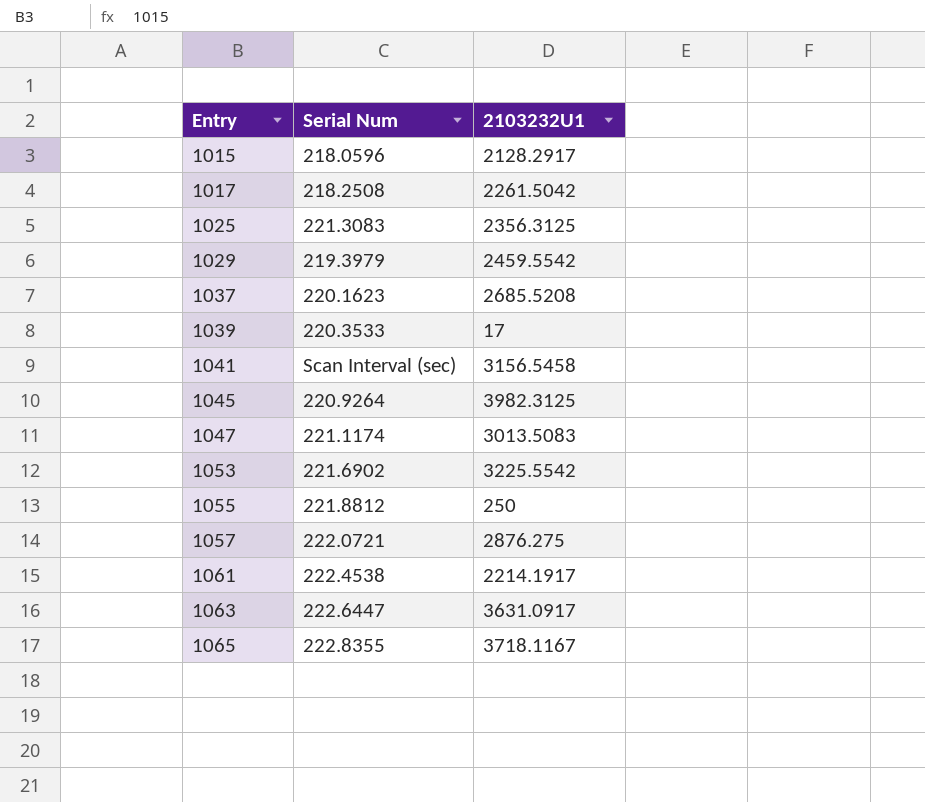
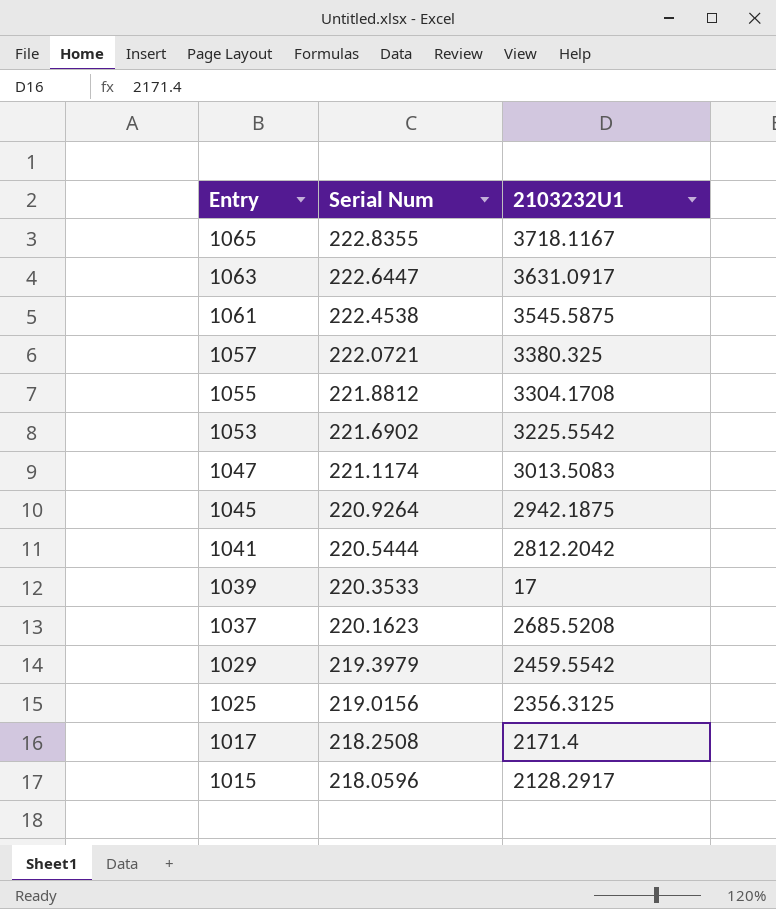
row order: Entry ascending -> Entry descending
1061 | 2103232U1: 2214.1917 -> 3545.5875
1057 | 2103232U1: 2876.275 -> 3380.325
1055 | 2103232U1: 250 -> 3304.1708
1045 | 2103232U1: 3982.3125 -> 2942.1875
1041 | Serial Num: Scan Interval (sec) -> 220.5444
1041 | 2103232U1: 3156.5458 -> 2812.2042
1025 | Serial Num: 221.3083 -> 219.0156
1017 | 2103232U1: 2261.5042 -> 2171.4

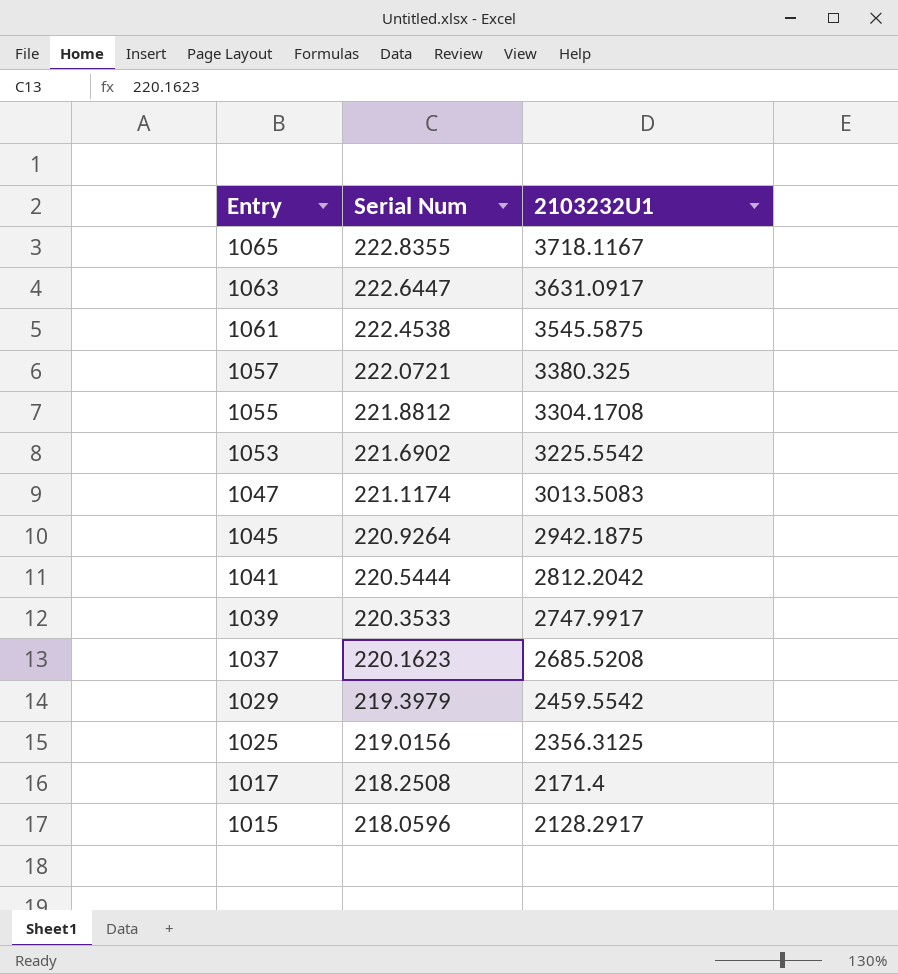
1039 | 2103232U1: 17 -> 2747.9917

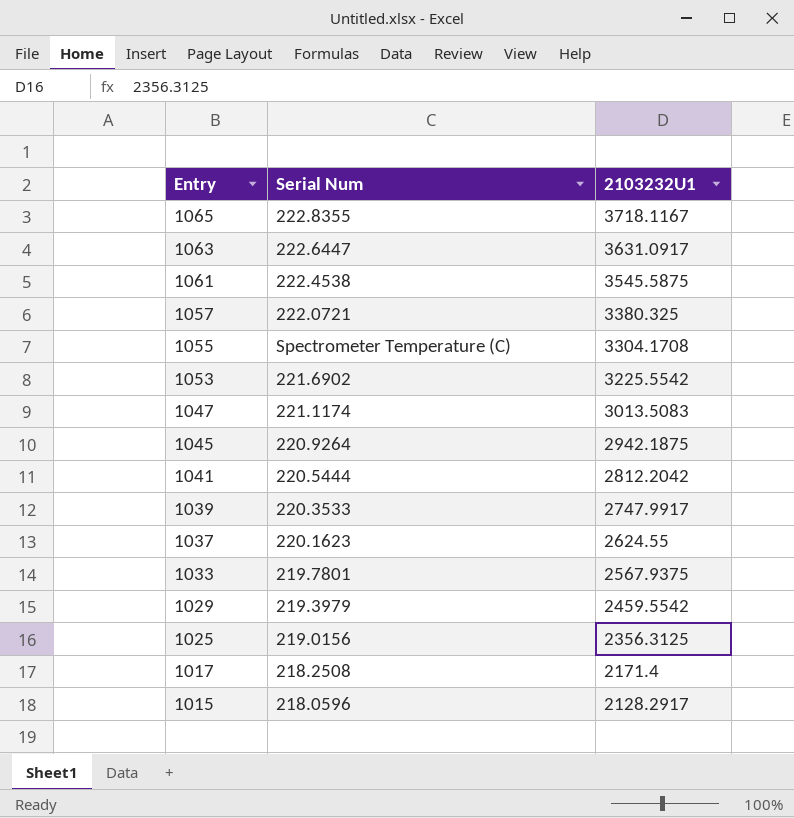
1055 | Serial Num: 221.8812 -> Spectrometer Temperature (C)
1037 | 2103232U1: 2685.5208 -> 2624.55
row 1033: none -> 219.7801 | 2567.9375

